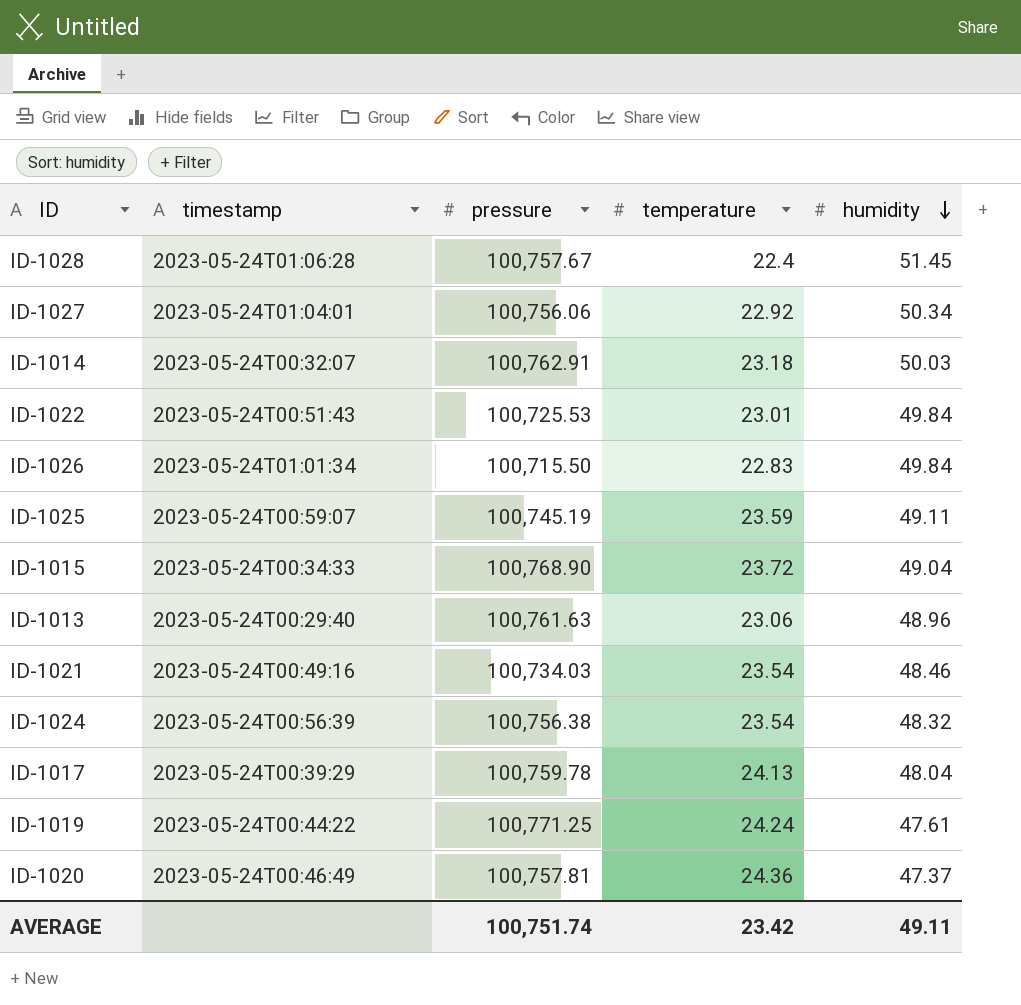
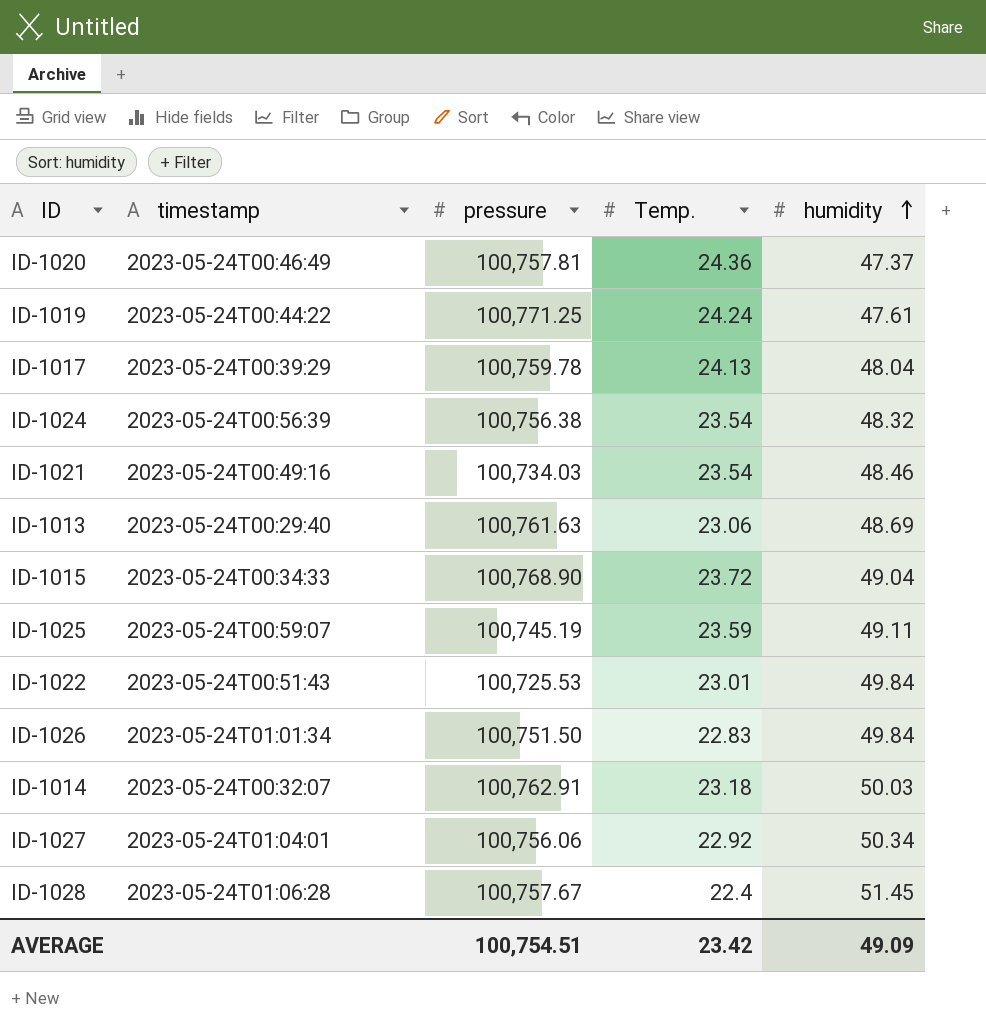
row order: humidity descending -> humidity ascending
column name: temperature -> Temp.
ID-1013 | humidity: 48.96 -> 48.69
ID-1026 | pressure: 100,715.50 -> 100,751.50
AVERAGE | pressure: 100,751.74 -> 100,754.51
AVERAGE | humidity: 49.11 -> 49.09

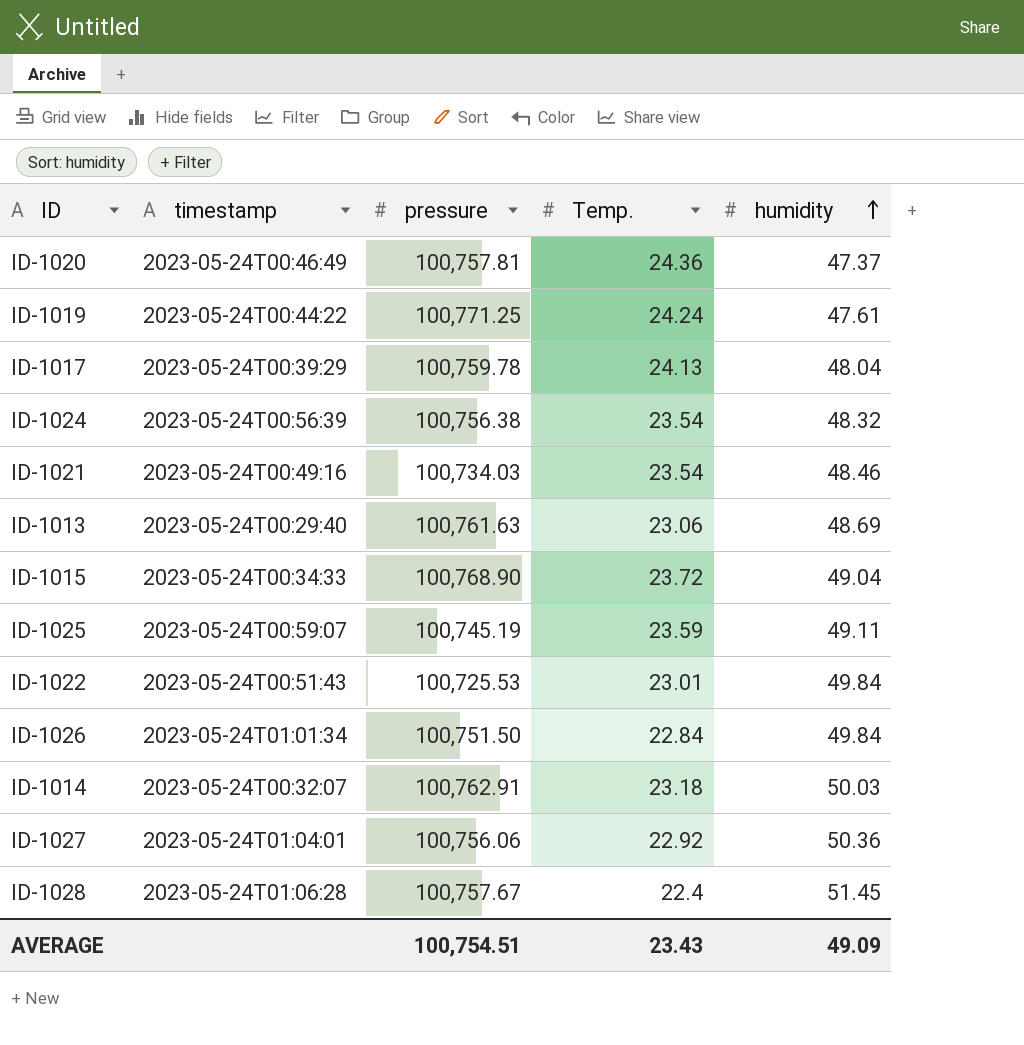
ID-1026 | Temp.: 22.83 -> 22.84
ID-1027 | humidity: 50.34 -> 50.36
AVERAGE | Temp.: 23.42 -> 23.43

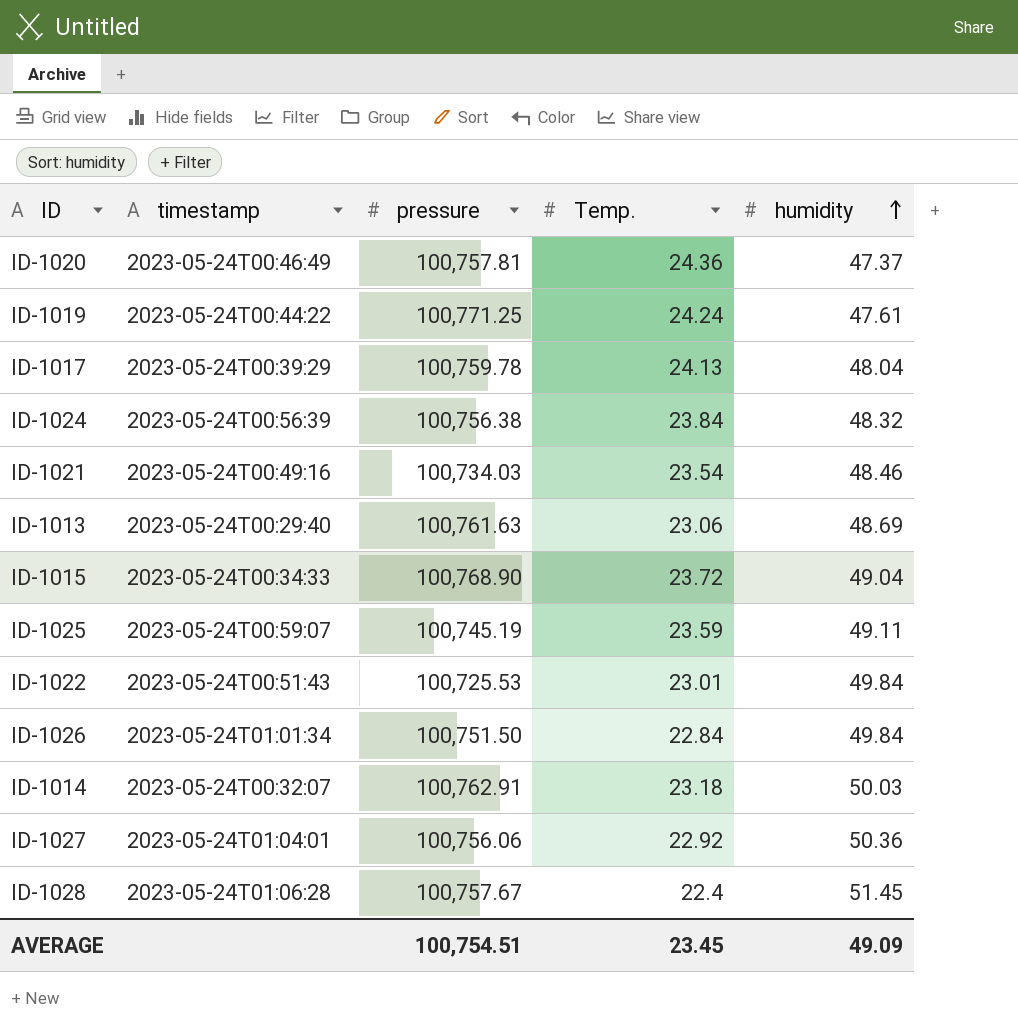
ID-1024 | Temp.: 23.54 -> 23.84
AVERAGE | Temp.: 23.43 -> 23.45

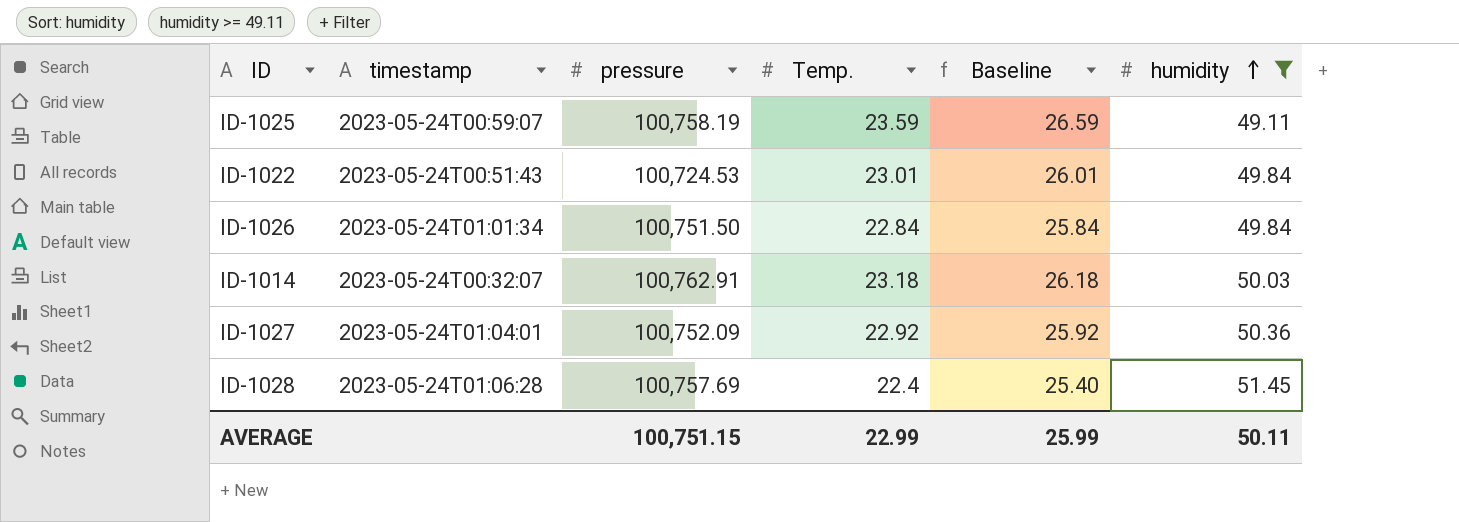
filter: none -> humidity >= 49.11
column Baseline | formula: none -> [Temp.] + 3
ID-1025 | pressure: 100,745.19 -> 100,758.19
ID-1022 | pressure: 100,725.53 -> 100,724.53
ID-1027 | pressure: 100,756.06 -> 100,752.09
ID-1028 | pressure: 100,757.67 -> 100,757.69
AVERAGE | pressure: 100,754.51 -> 100,751.15
AVERAGE | Temp.: 23.45 -> 22.99
AVERAGE | humidity: 49.09 -> 50.11

